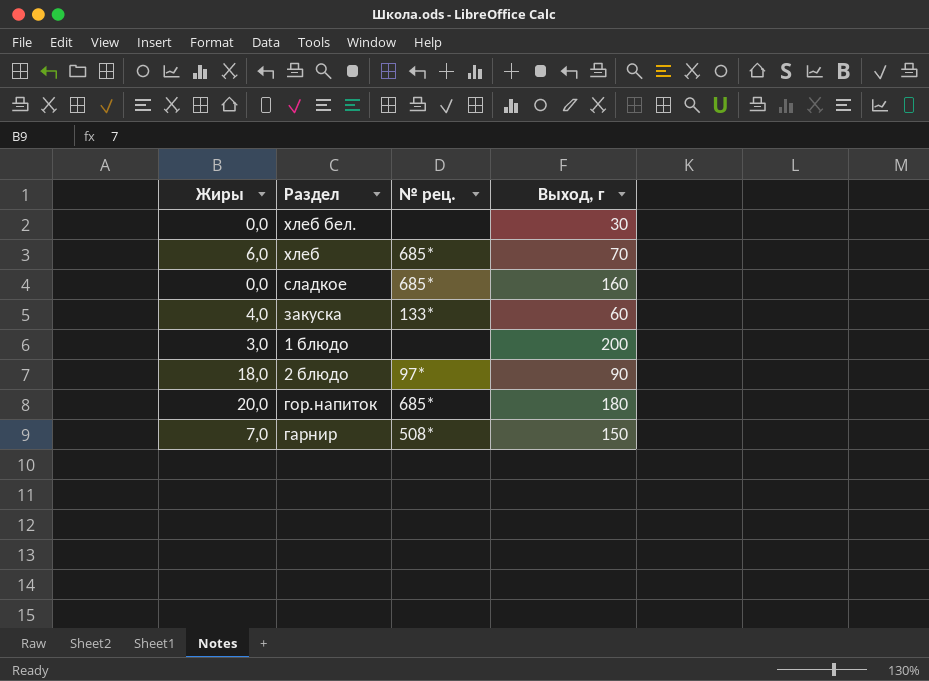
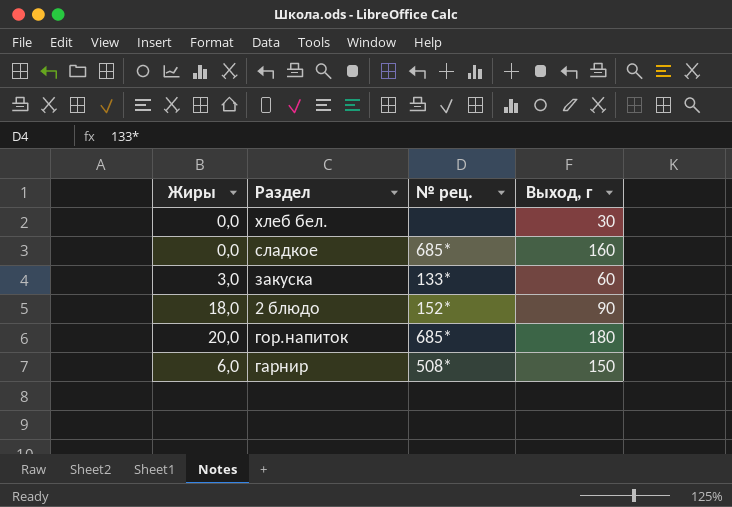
row хлеб: 6,0 | 685* | 70 -> none
row 1 блюдо: 3,0 | none | 200 -> none
закуска | Жиры: 4,0 -> 3,0
2 блюдо | № рец.: 97* -> 152*
гарнир | Жиры: 7,0 -> 6,0

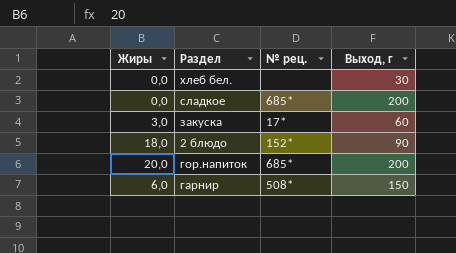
сладкое | Выход, г: 160 -> 200
закуска | № рец.: 133* -> 17*
гор.напиток | Выход, г: 180 -> 200

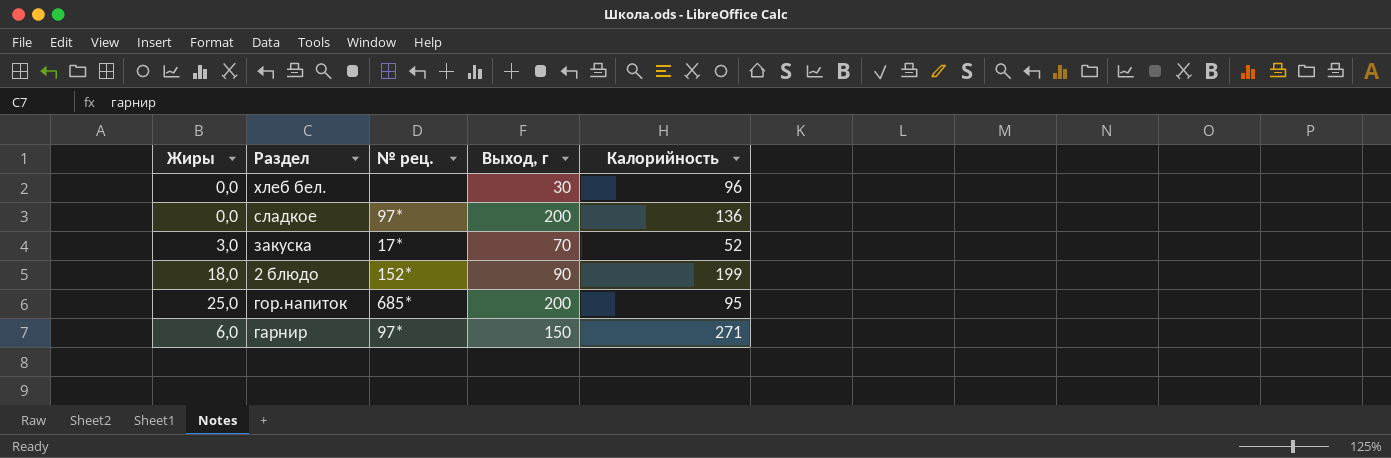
column Калорийность | position: none -> 5
сладкое | № рец.: 685* -> 97*
закуска | Выход, г: 60 -> 70
гор.напиток | Жиры: 20,0 -> 25,0
гарнир | № рец.: 508* -> 97*

